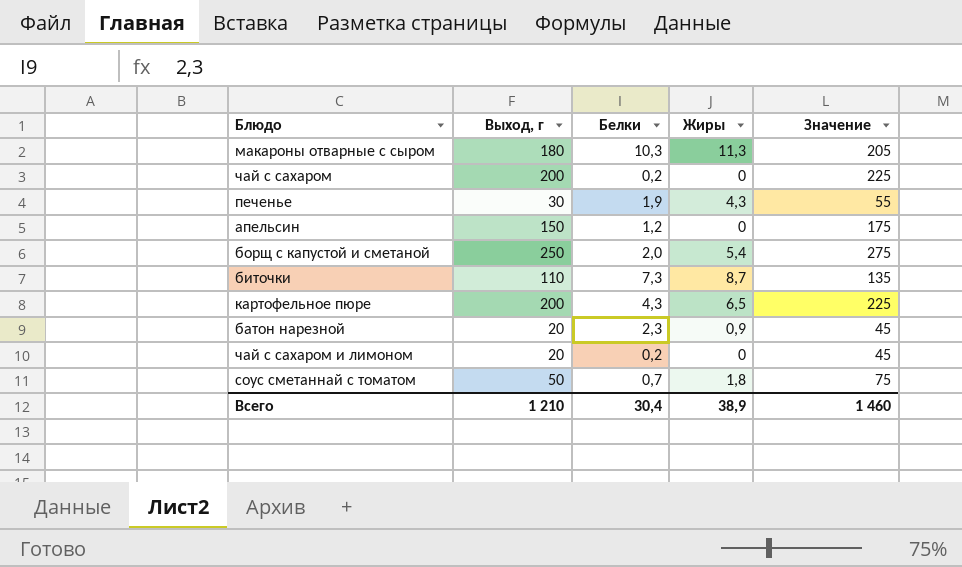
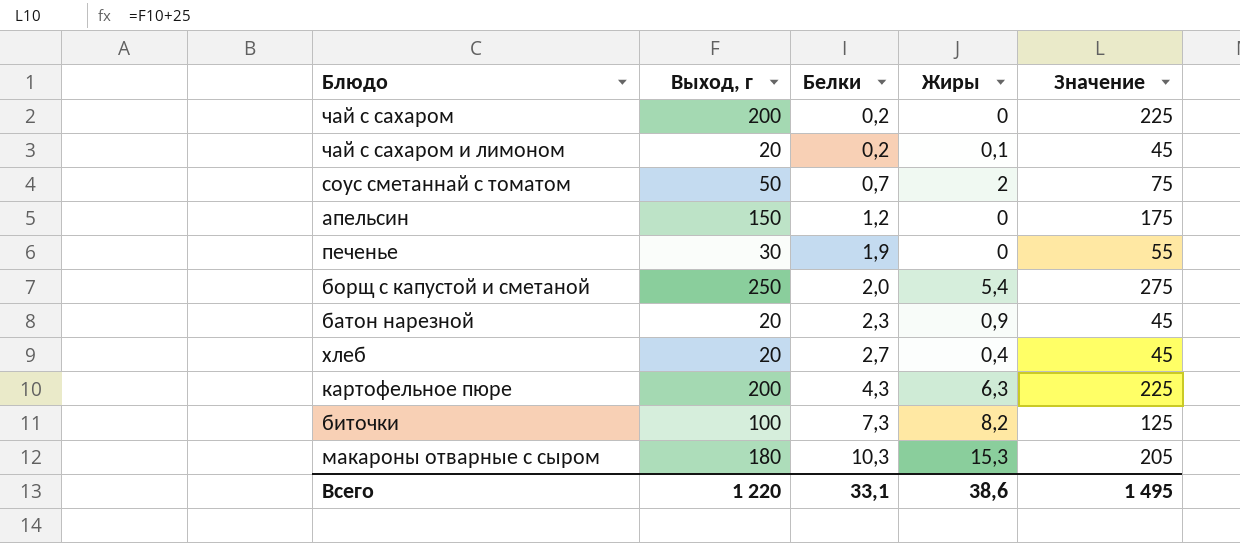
row order: none -> Белки ascending
чай с сахаром и лимоном | Жиры: 0 -> 0,1
соус сметаннай с томатом | Жиры: 1,8 -> 2
печенье | Жиры: 4,3 -> 0
row хлеб: none -> 20 | 2,7 | 0,4 | 45
картофельное пюре | Жиры: 6,5 -> 6,3
биточки | Выход, г: 110 -> 100
биточки | Жиры: 8,7 -> 8,2
биточки | Значение: 135 -> 125
макароны отварные с сыром | Жиры: 11,3 -> 15,3
Всего | Выход, г: 1 210 -> 1 220
Всего | Белки: 30,4 -> 33,1
Всего | Жиры: 38,9 -> 38,6
Всего | Значение: 1 460 -> 1 495

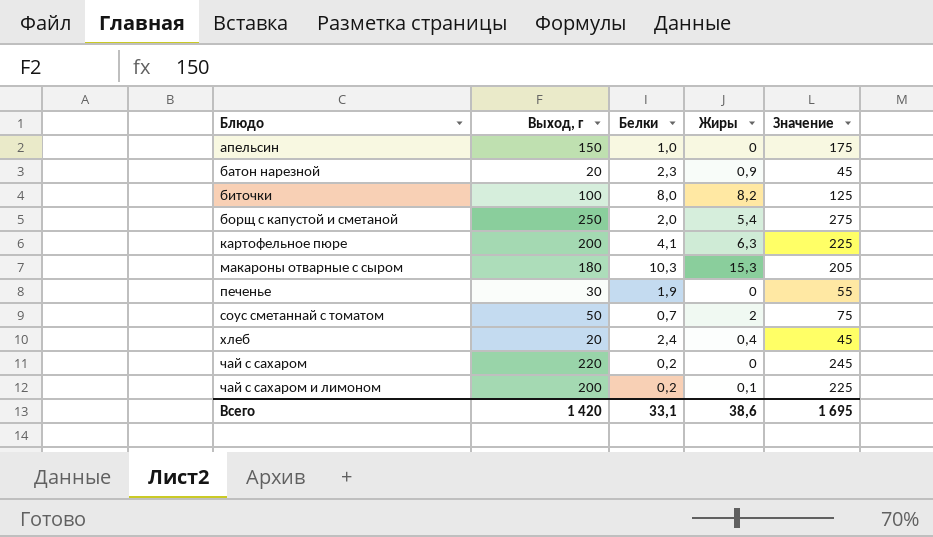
row order: Белки ascending -> Блюдо ascending
апельсин | Белки: 1,2 -> 1,0
биточки | Белки: 7,3 -> 8,0
картофельное пюре | Белки: 4,3 -> 4,1
хлеб | Белки: 2,7 -> 2,4
чай с сахаром | Выход, г: 200 -> 220
чай с сахаром | Значение: 225 -> 245
чай с сахаром и лимоном | Выход, г: 20 -> 200
чай с сахаром и лимоном | Значение: 45 -> 225
Всего | Выход, г: 1 220 -> 1 420
Всего | Значение: 1 495 -> 1 695

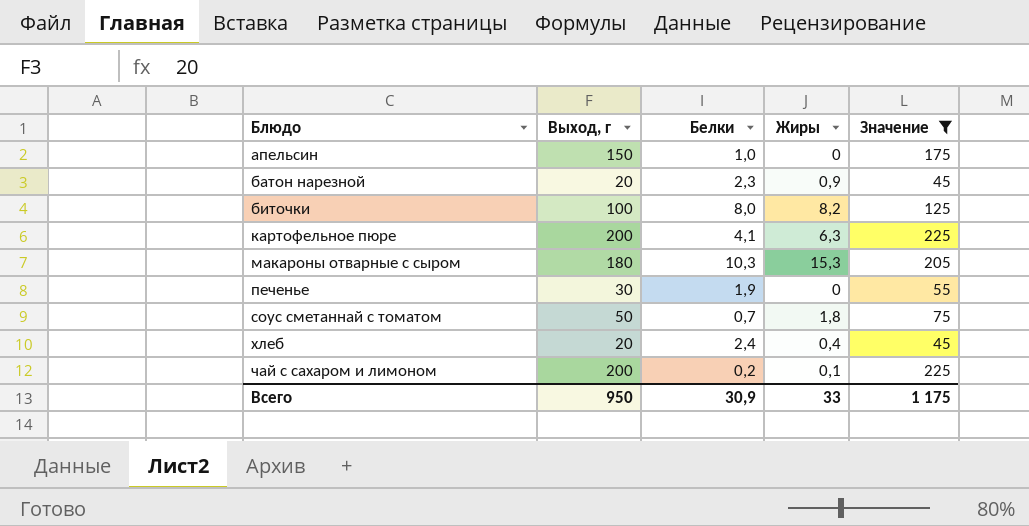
filter: none -> Значение <= 225
соус сметаннай с томатом | Жиры: 2 -> 1,8
Всего | Выход, г: 1 420 -> 950
Всего | Белки: 33,1 -> 30,9
Всего | Жиры: 38,6 -> 33
Всего | Значение: 1 695 -> 1 175

